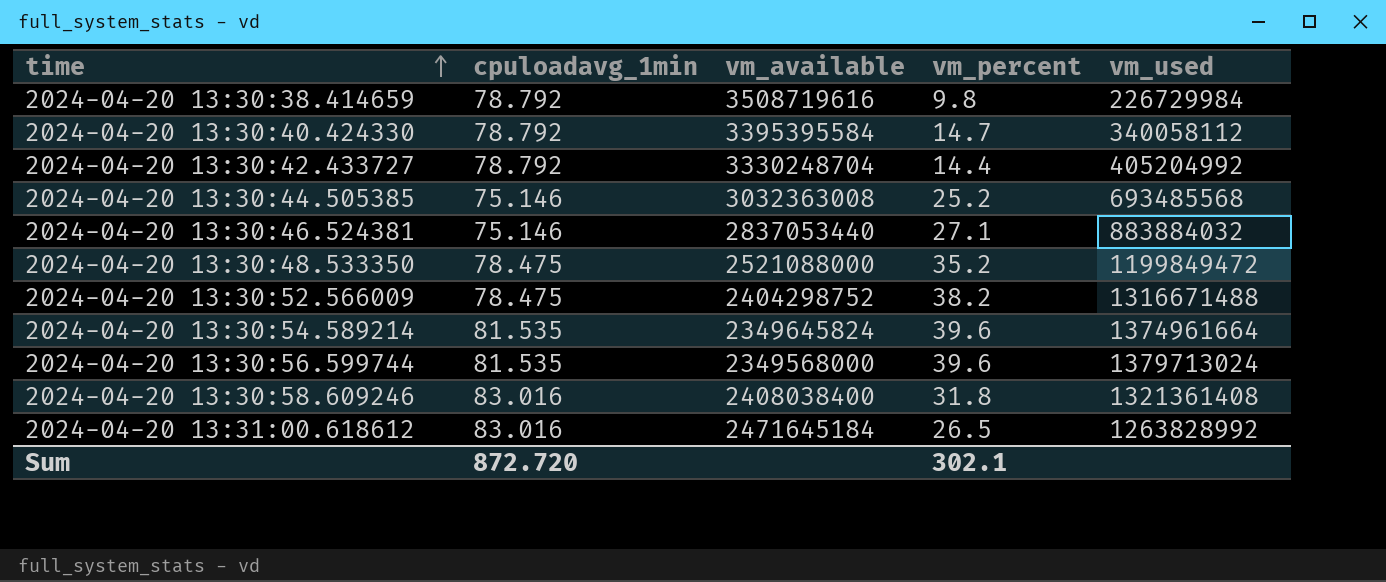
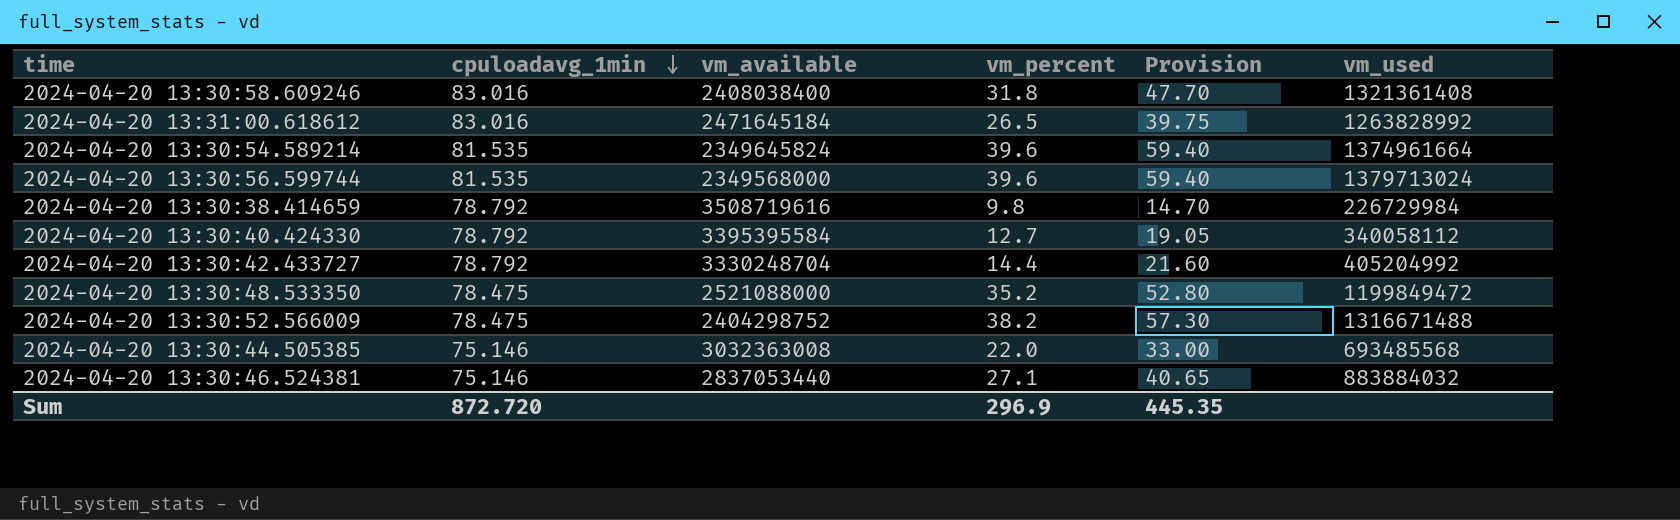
row order: time ascending -> cpuloadavg_1min descending
column Provision | formula: none -> [vm_percent] * 1.5
2024-04-20 13:30:40.424330 | vm_percent: 14.7 -> 12.7
2024-04-20 13:30:44.505385 | vm_percent: 25.2 -> 22.0
Sum | vm_percent: 302.1 -> 296.9

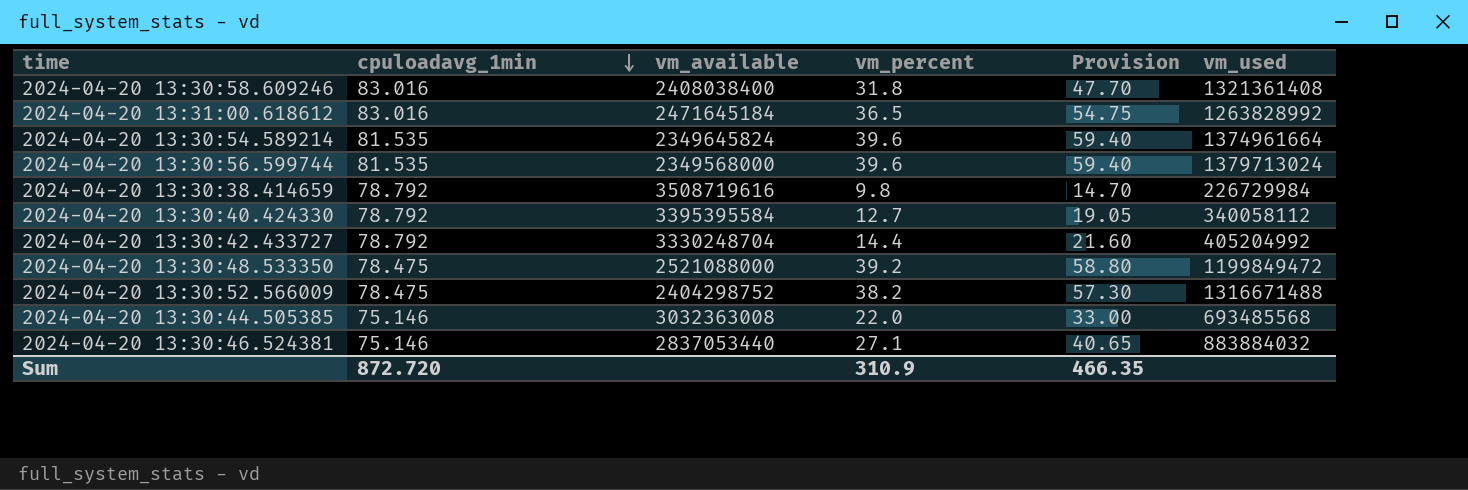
2024-04-20 13:31:00.618612 | vm_percent: 26.5 -> 36.5
2024-04-20 13:31:00.618612 | Provision: 39.75 -> 54.75
2024-04-20 13:30:48.533350 | vm_percent: 35.2 -> 39.2
2024-04-20 13:30:48.533350 | Provision: 52.80 -> 58.80
Sum | vm_percent: 296.9 -> 310.9
Sum | Provision: 445.35 -> 466.35

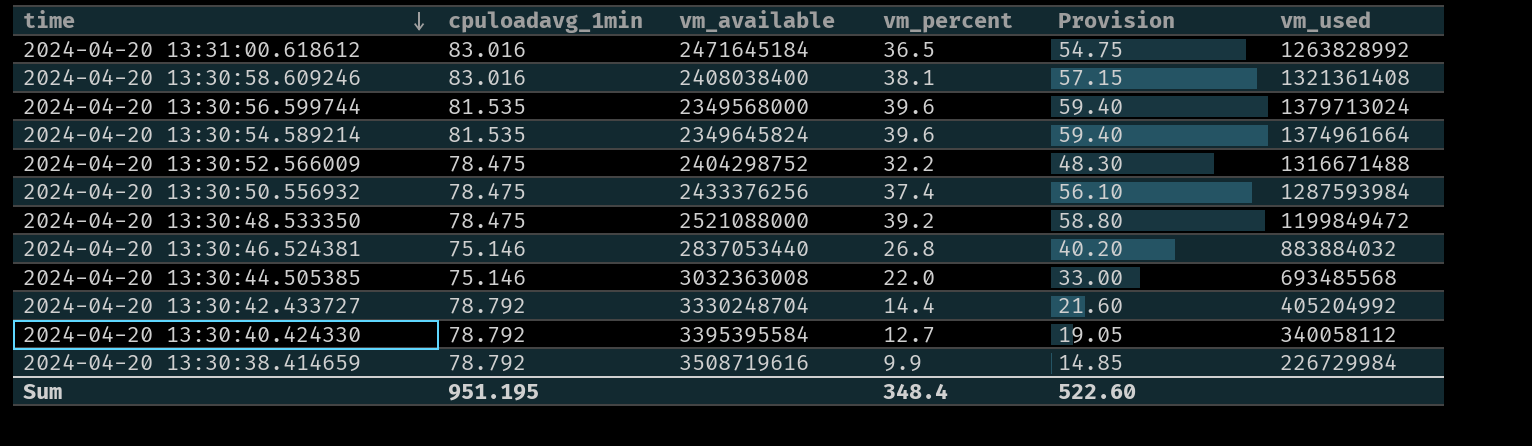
row order: cpuloadavg_1min descending -> time descending
2024-04-20 13:30:58.609246 | vm_percent: 31.8 -> 38.1
2024-04-20 13:30:58.609246 | Provision: 47.70 -> 57.15
2024-04-20 13:30:52.566009 | vm_percent: 38.2 -> 32.2
2024-04-20 13:30:52.566009 | Provision: 57.30 -> 48.30
row 2024-04-20 13:30:50.556932: none -> 78.475 | 2433376256 | 37.4 | 56.10 | 1287593984
2024-04-20 13:30:46.524381 | vm_percent: 27.1 -> 26.8
2024-04-20 13:30:46.524381 | Provision: 40.65 -> 40.20
2024-04-20 13:30:38.414659 | vm_percent: 9.8 -> 9.9
2024-04-20 13:30:38.414659 | Provision: 14.70 -> 14.85
Sum | cpuloadavg_1min: 872.720 -> 951.195
Sum | vm_percent: 310.9 -> 348.4
Sum | Provision: 466.35 -> 522.60

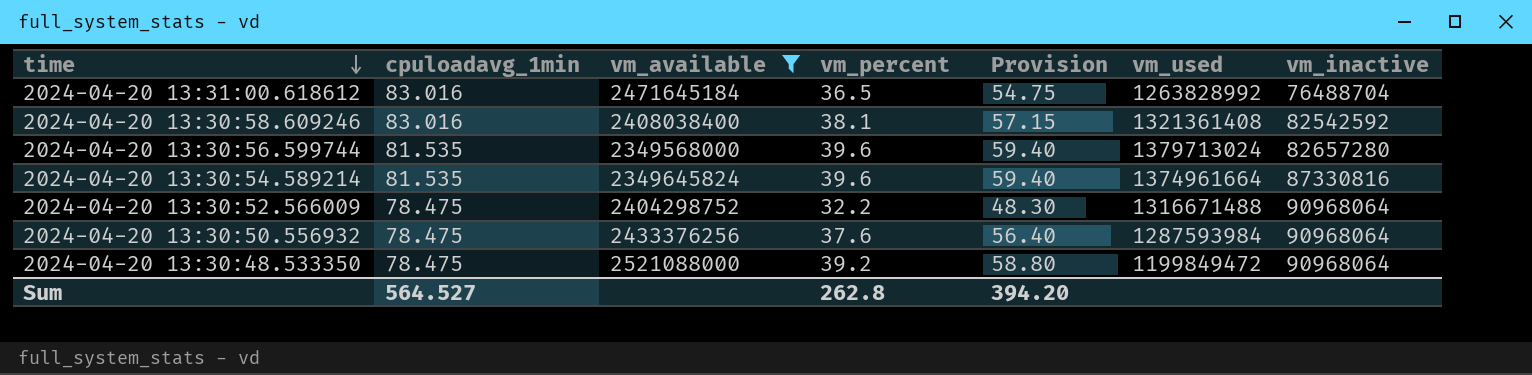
filter: none -> vm_available <= 2521088000
column vm_inactive | position: none -> 7
2024-04-20 13:30:50.556932 | vm_percent: 37.4 -> 37.6
2024-04-20 13:30:50.556932 | Provision: 56.10 -> 56.40
Sum | cpuloadavg_1min: 951.195 -> 564.527
Sum | vm_percent: 348.4 -> 262.8
Sum | Provision: 522.60 -> 394.20

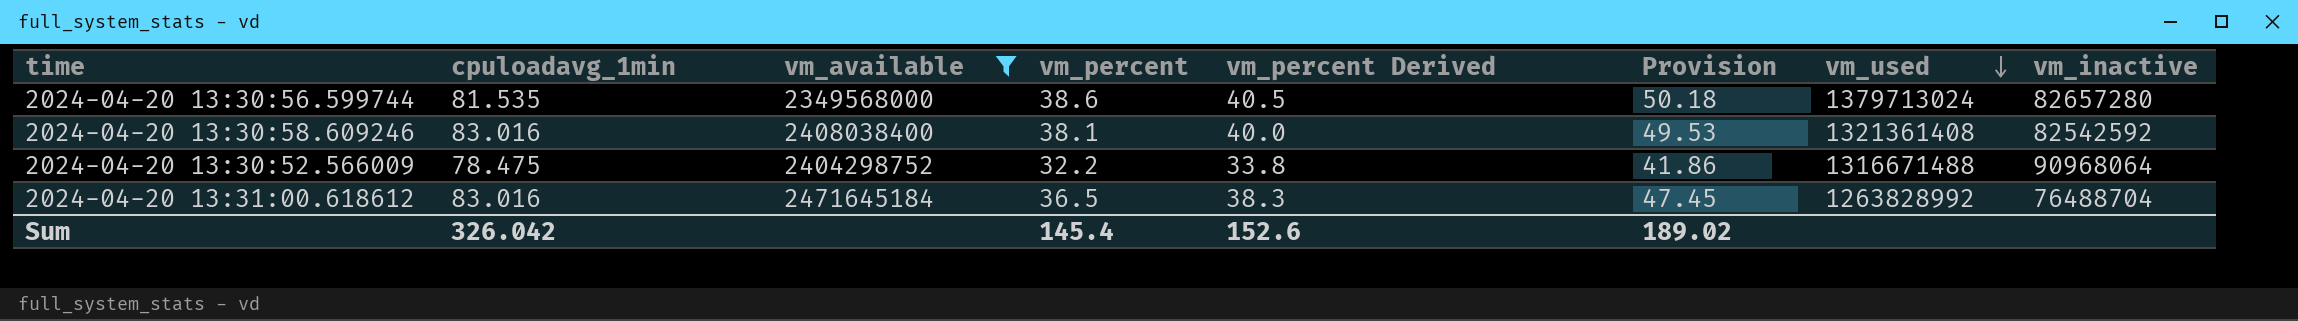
row order: time descending -> vm_used descending
column vm_percent Derived | formula: none -> [vm_percent] * 1.05
column Provision | formula: [vm_percent] * 1.5 -> [vm_percent] * 1.3
row 2024-04-20 13:30:54.589214: 81.535 | 2349645824 | 39.6 | 59.40 | 1374961664 | 87330816 -> none
row 2024-04-20 13:30:50.556932: 78.475 | 2433376256 | 37.6 | 56.40 | 1287593984 | 90968064 -> none
row 2024-04-20 13:30:48.533350: 78.475 | 2521088000 | 39.2 | 58.80 | 1199849472 | 90968064 -> none
2024-04-20 13:30:56.599744 | vm_percent: 39.6 -> 38.6
Sum | cpuloadavg_1min: 564.527 -> 326.042
Sum | vm_percent: 262.8 -> 145.4
Sum | Provision: 394.20 -> 189.02

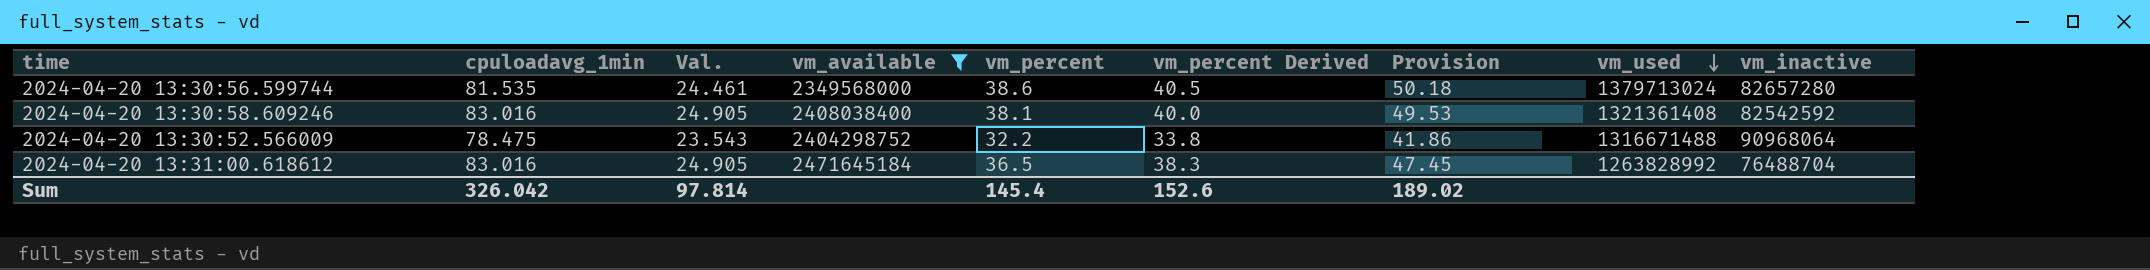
column Val. | formula: none -> [cpuloadavg_1min] * 0.3

